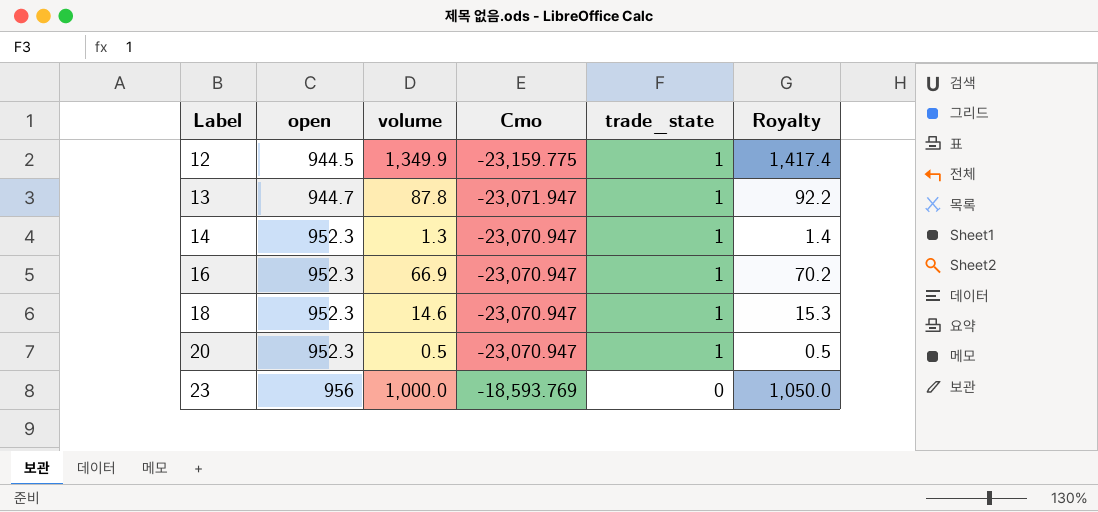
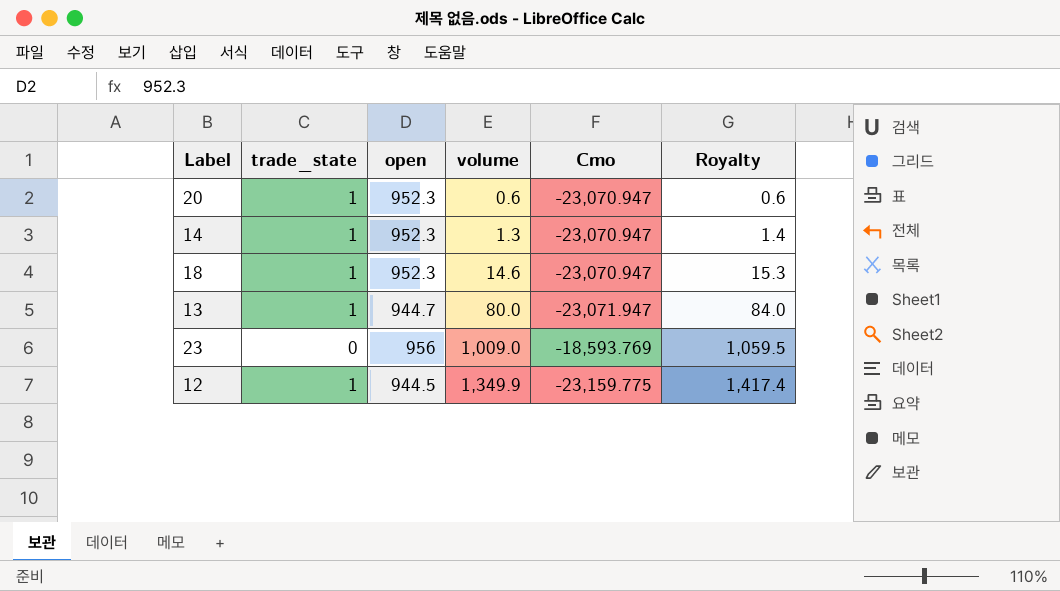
row order: Label ascending -> volume ascending
column trade_state | position: 5 -> 2
row 16: 952.3 | 66.9 | -23,070.947 | 1 | 70.2 -> none
20 | volume: 0.5 -> 0.6
20 | Royalty: 0.5 -> 0.6
13 | volume: 87.8 -> 80.0
13 | Royalty: 92.2 -> 84.0
23 | volume: 1,000.0 -> 1,009.0
23 | Royalty: 1,050.0 -> 1,059.5

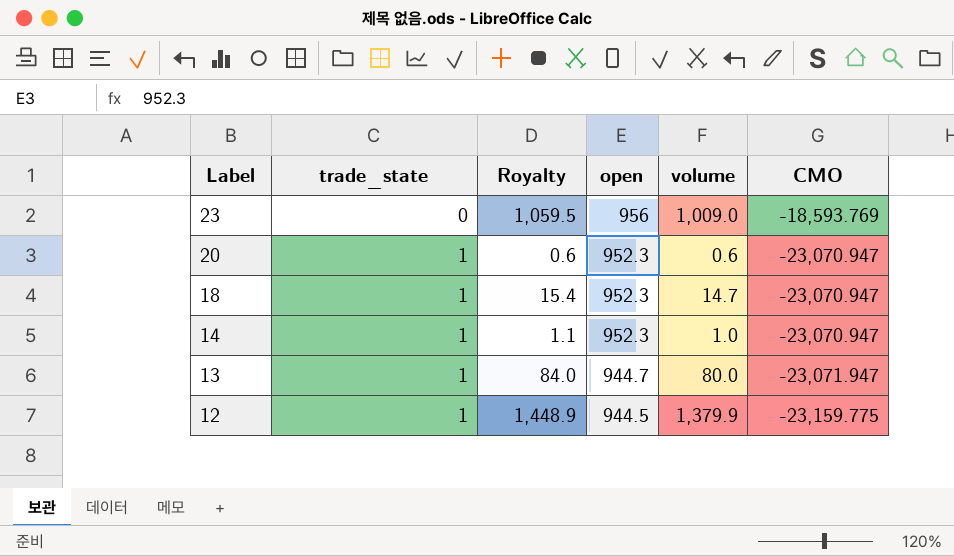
row order: volume ascending -> Label descending
column Royalty | position: 6 -> 3
column name: Cmo -> CMO
18 | Royalty: 15.3 -> 15.4
18 | volume: 14.6 -> 14.7
14 | Royalty: 1.4 -> 1.1
14 | volume: 1.3 -> 1.0
12 | Royalty: 1,417.4 -> 1,448.9
12 | volume: 1,349.9 -> 1,379.9

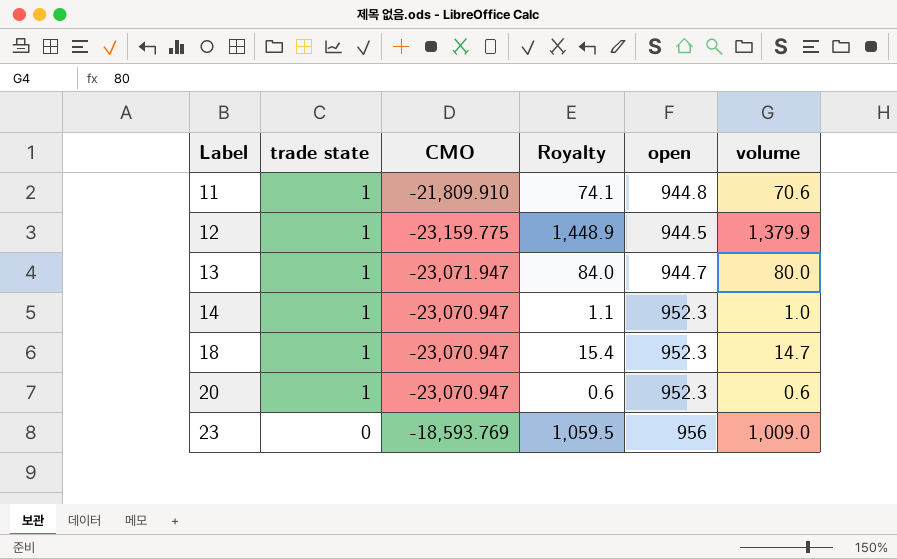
row order: Label descending -> Label ascending
column name: trade_state -> trade state
column CMO | position: 6 -> 3
row 11: none -> 1 | -21,809.910 | 74.1 | 944.8 | 70.6

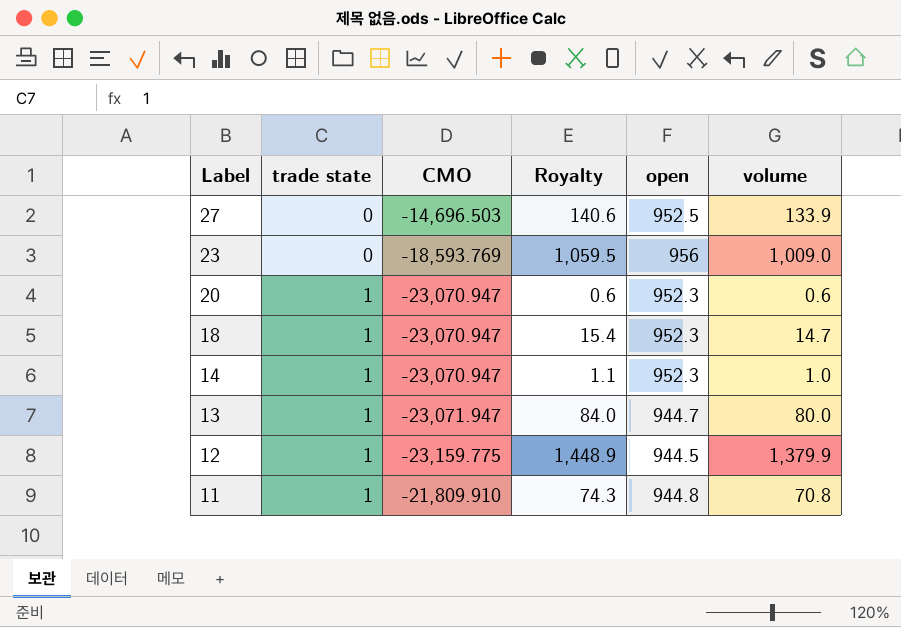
row order: Label ascending -> Label descending
row 27: none -> 0 | -14,696.503 | 140.6 | 952.5 | 133.9
11 | Royalty: 74.1 -> 74.3
11 | volume: 70.6 -> 70.8

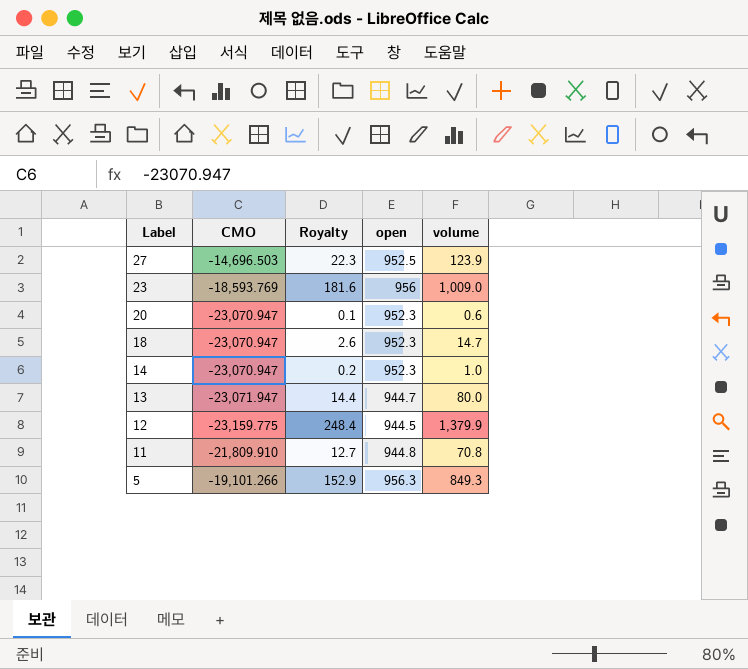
column trade state | position: 2 -> none
column Royalty | formula: [volume] * 1.05 -> [volume] * 0.18
27 | volume: 133.9 -> 123.9
row 5: none -> -19,101.266 | 152.9 | 956.3 | 849.3

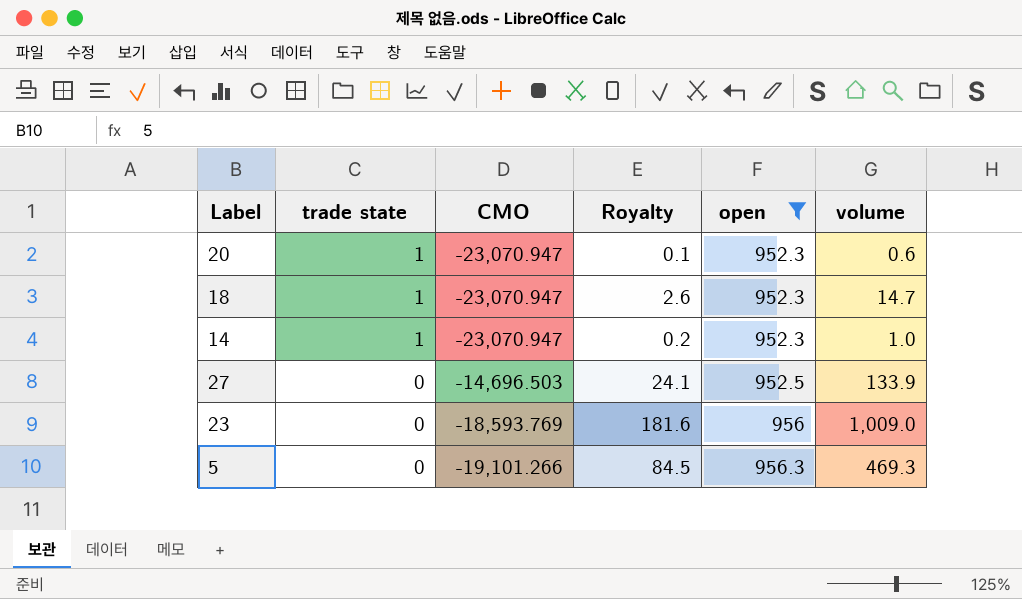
filter: none -> open >= 952.3
row order: Label descending -> trade state descending
column trade state | position: none -> 2
27 | Royalty: 22.3 -> 24.1
27 | volume: 123.9 -> 133.9
5 | Royalty: 152.9 -> 84.5
5 | volume: 849.3 -> 469.3

